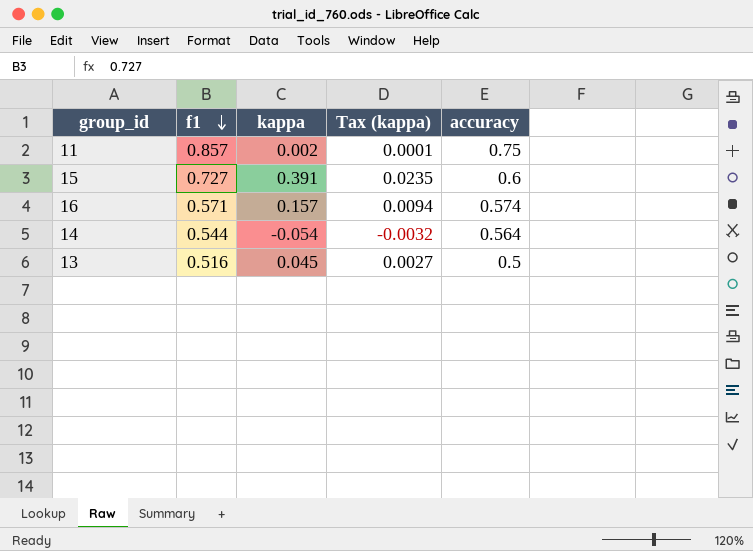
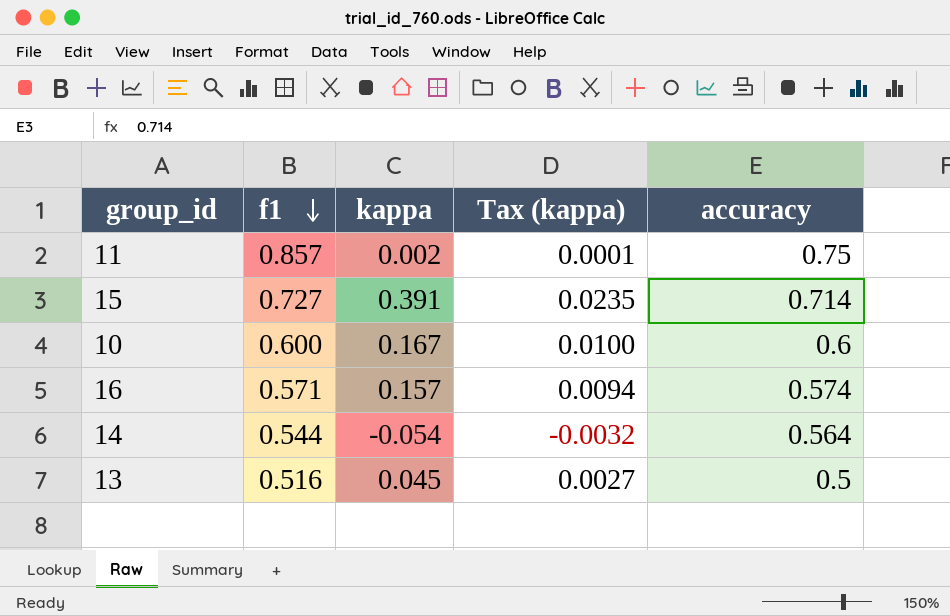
15 | accuracy: 0.6 -> 0.714
row 10: none -> 0.600 | 0.167 | 0.0100 | 0.6

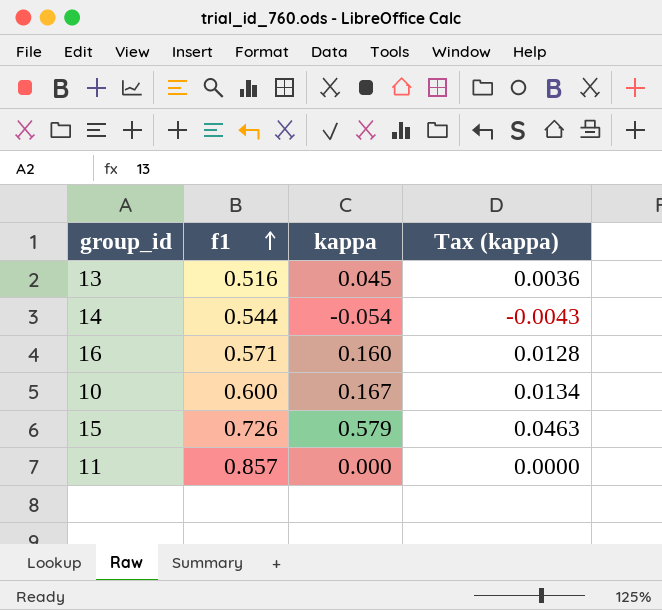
row order: f1 descending -> f1 ascending
column accuracy | position: 5 -> none
column Tax (kappa) | formula: [kappa] * 0.06 -> [kappa] * 0.08
16 | kappa: 0.157 -> 0.160
15 | f1: 0.727 -> 0.726
15 | kappa: 0.391 -> 0.579
11 | kappa: 0.002 -> 0.000

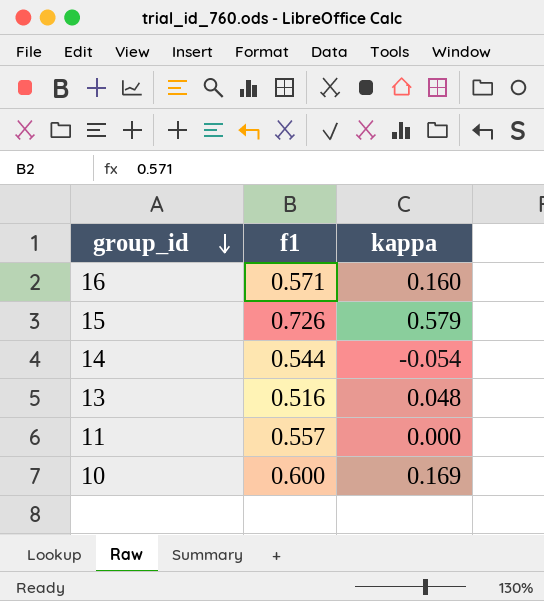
row order: f1 ascending -> group_id descending
column Tax (kappa) | formula: [kappa] * 0.08 -> none
13 | kappa: 0.045 -> 0.048
11 | f1: 0.857 -> 0.557
10 | kappa: 0.167 -> 0.169

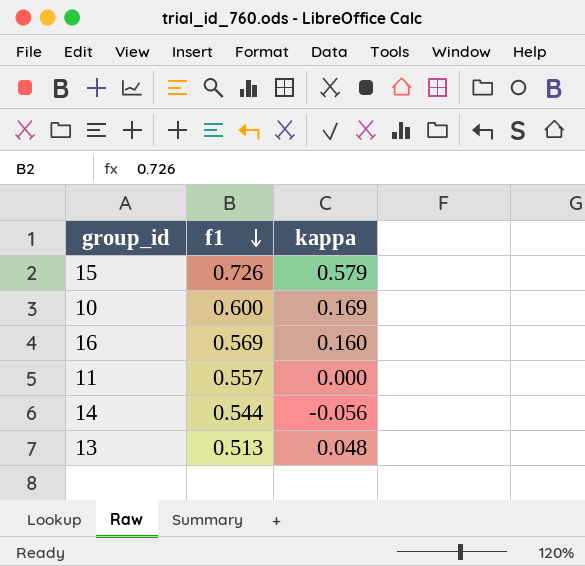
row order: group_id descending -> f1 descending
16 | f1: 0.571 -> 0.569
14 | kappa: -0.054 -> -0.056
13 | f1: 0.516 -> 0.513

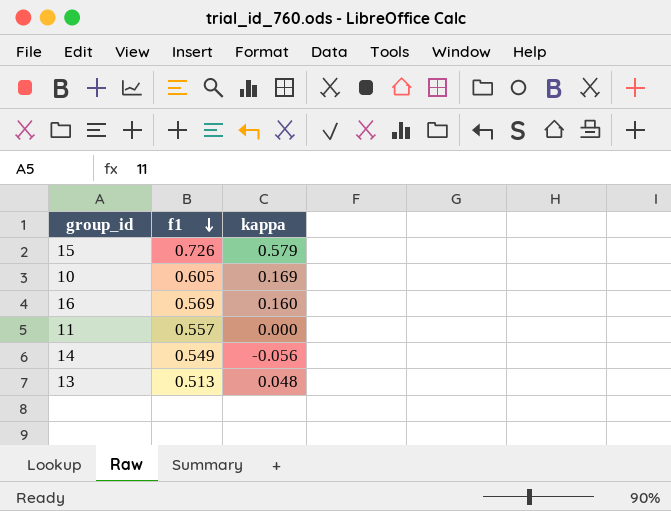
10 | f1: 0.600 -> 0.605
14 | f1: 0.544 -> 0.549

